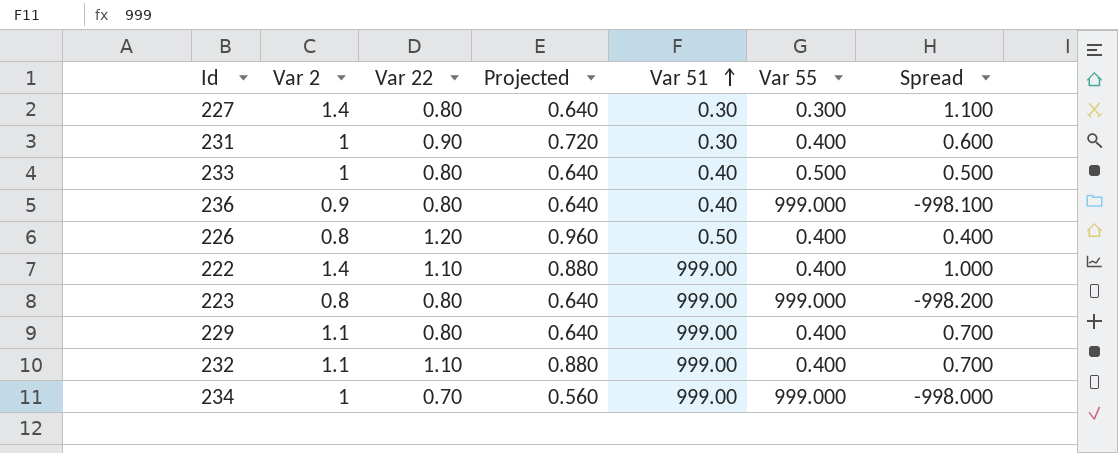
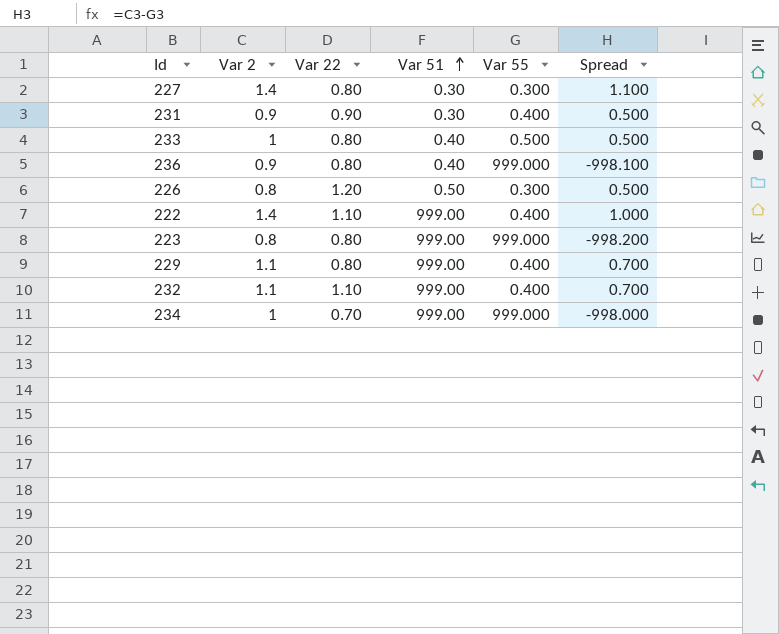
column Projected | formula: [Var 22] * 0.8 -> none
231 | Var 2: 1 -> 0.9
231 | Spread: 0.600 -> 0.500
226 | Var 55: 0.400 -> 0.300
226 | Spread: 0.400 -> 0.500

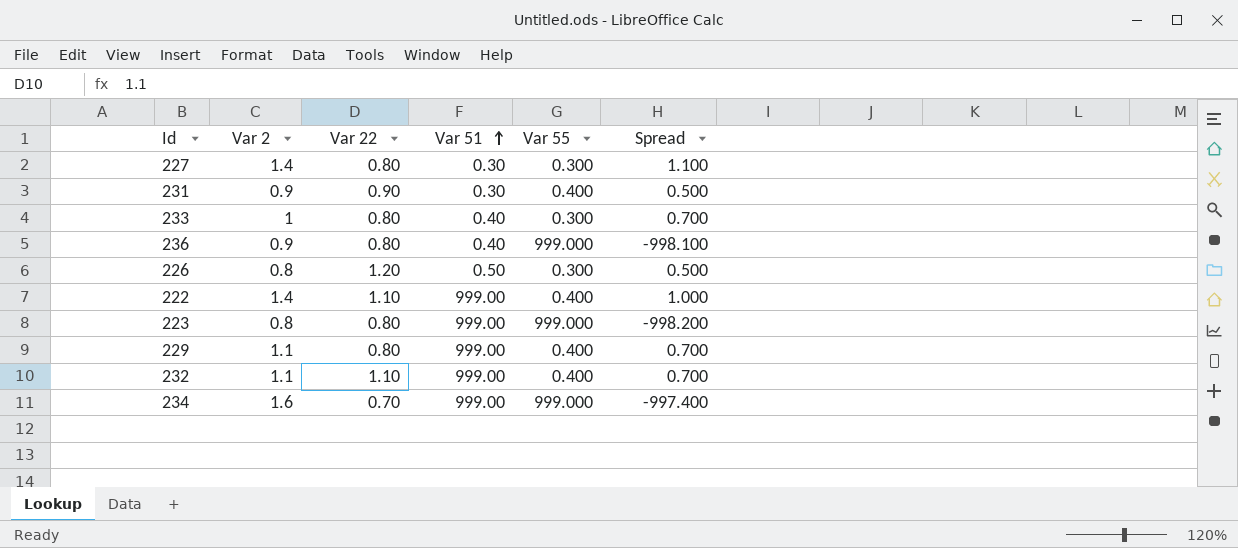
233 | Var 55: 0.500 -> 0.300
233 | Spread: 0.500 -> 0.700
234 | Var 2: 1 -> 1.6
234 | Spread: -998.000 -> -997.400

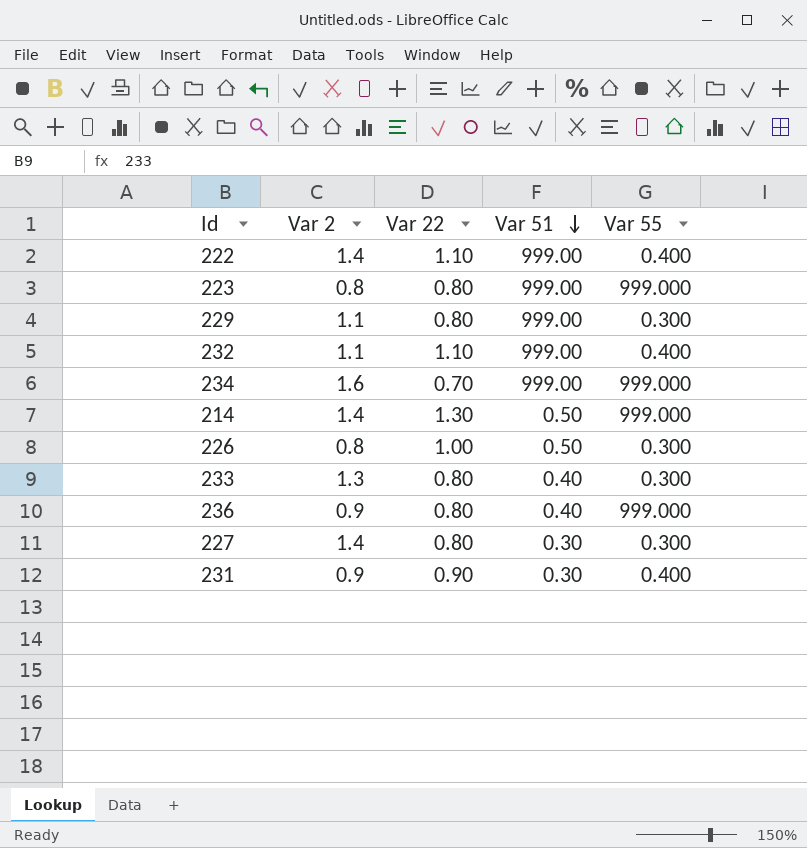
row order: Var 51 ascending -> Var 51 descending
column Spread | formula: [Var 2] - [Var 55] -> none
229 | Var 55: 0.400 -> 0.300
row 214: none -> 1.4 | 1.30 | 0.50 | 999.000
226 | Var 22: 1.20 -> 1.00
233 | Var 2: 1 -> 1.3

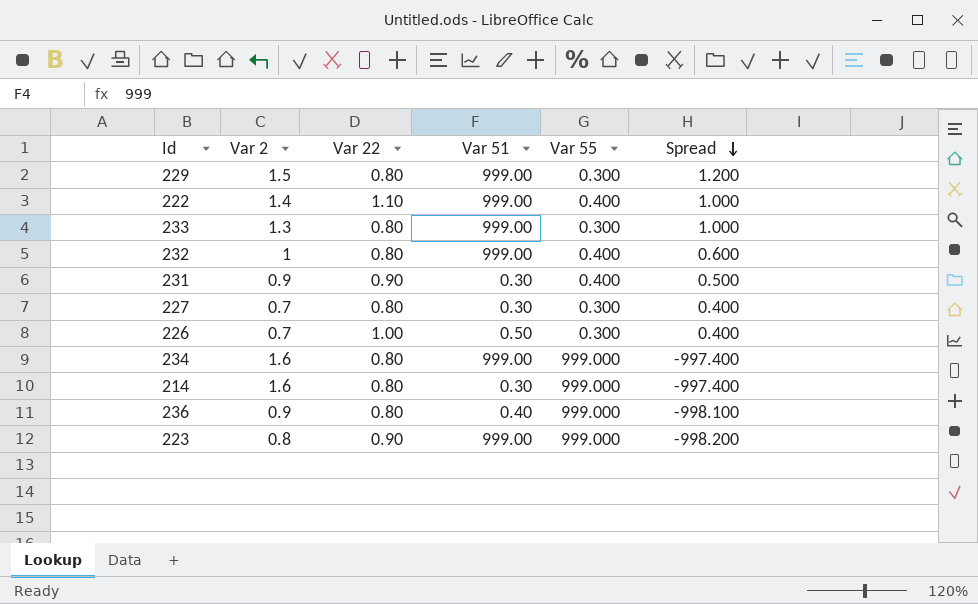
row order: Var 51 descending -> Spread descending
column Spread | formula: none -> [Var 2] - [Var 55]
229 | Var 2: 1.1 -> 1.5
233 | Var 51: 0.40 -> 999.00
232 | Var 2: 1.1 -> 1
232 | Var 22: 1.10 -> 0.80
227 | Var 2: 1.4 -> 0.7
226 | Var 2: 0.8 -> 0.7
234 | Var 22: 0.70 -> 0.80
214 | Var 2: 1.4 -> 1.6
214 | Var 22: 1.30 -> 0.80
214 | Var 51: 0.50 -> 0.30
223 | Var 22: 0.80 -> 0.90

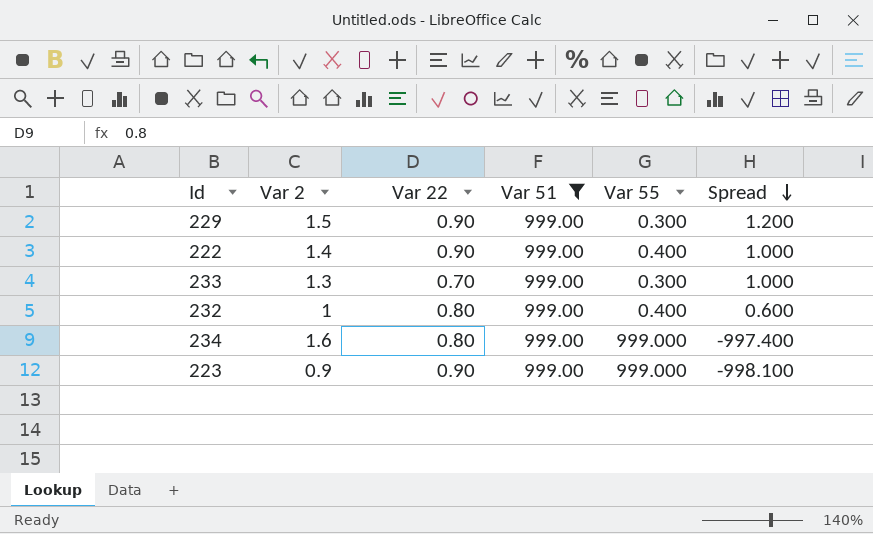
filter: none -> Var 51 = 999.00
229 | Var 22: 0.80 -> 0.90
222 | Var 22: 1.10 -> 0.90
233 | Var 22: 0.80 -> 0.70
223 | Var 2: 0.8 -> 0.9
223 | Spread: -998.200 -> -998.100

